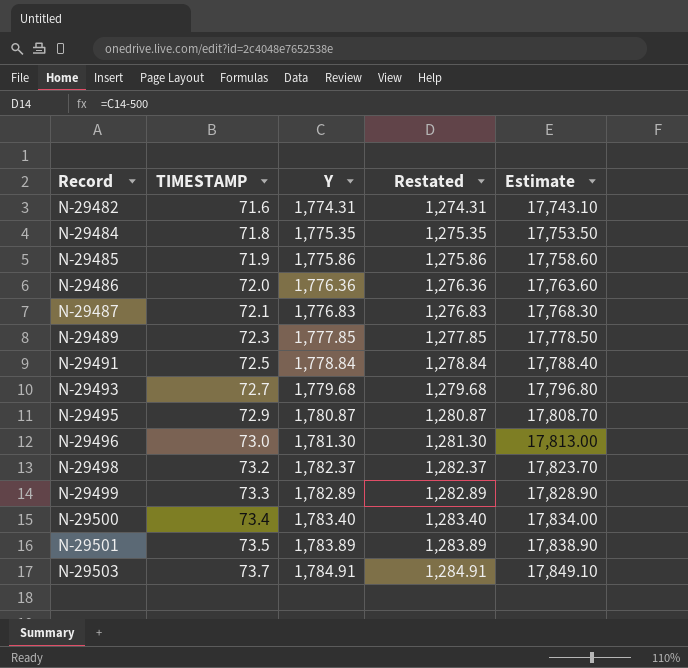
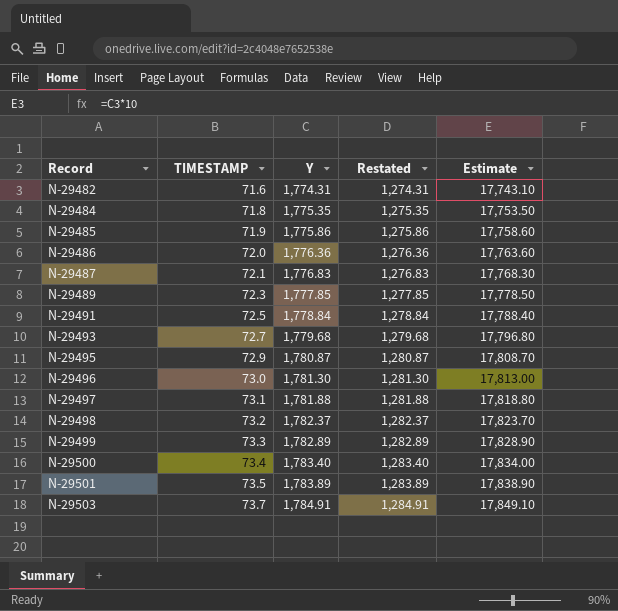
row N-29497: none -> 73.1 | 1,781.88 | 1,281.88 | 17,818.80

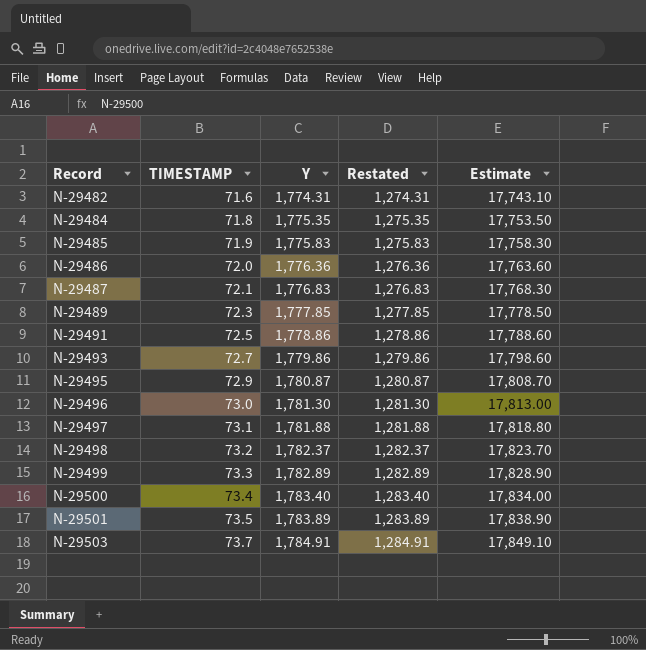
N-29485 | Y: 1,775.86 -> 1,775.83
N-29485 | Restated: 1,275.86 -> 1,275.83
N-29485 | Estimate: 17,758.60 -> 17,758.30
N-29491 | Y: 1,778.84 -> 1,778.86
N-29491 | Restated: 1,278.84 -> 1,278.86
N-29491 | Estimate: 17,788.40 -> 17,788.60
N-29493 | Y: 1,779.68 -> 1,779.86
N-29493 | Restated: 1,279.68 -> 1,279.86
N-29493 | Estimate: 17,796.80 -> 17,798.60

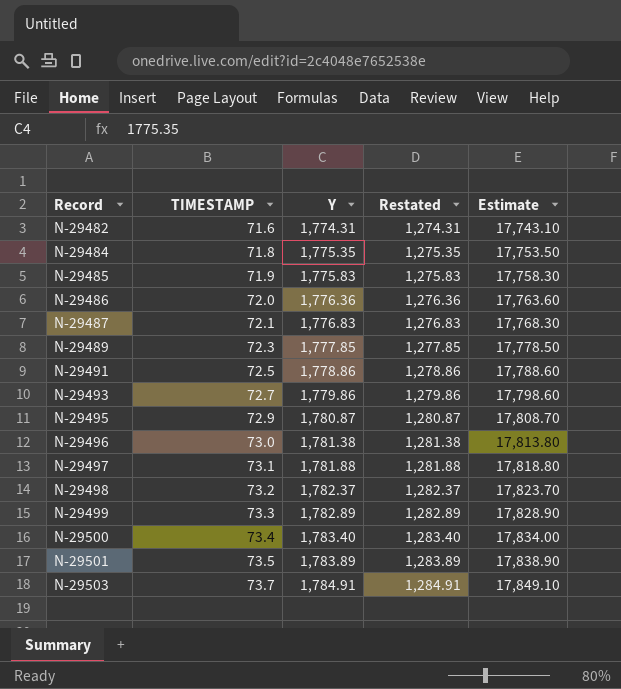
N-29496 | Y: 1,781.30 -> 1,781.38
N-29496 | Restated: 1,281.30 -> 1,281.38
N-29496 | Estimate: 17,813.00 -> 17,813.80

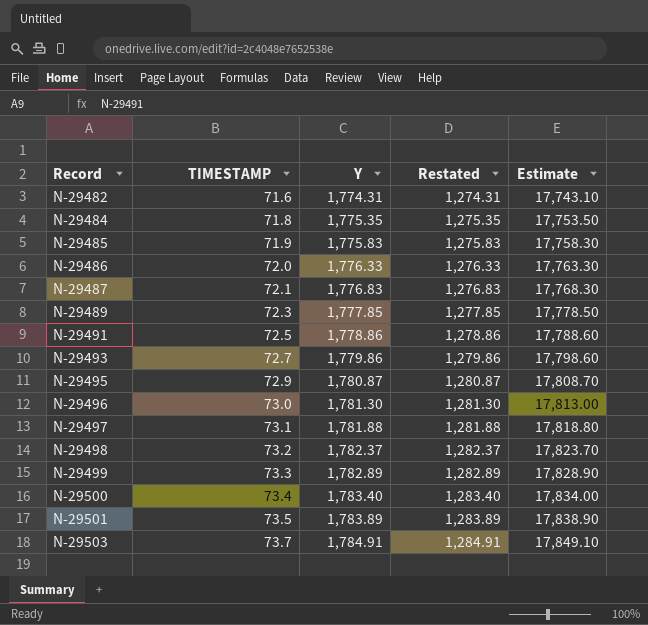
N-29486 | Y: 1,776.36 -> 1,776.33
N-29486 | Restated: 1,276.36 -> 1,276.33
N-29486 | Estimate: 17,763.60 -> 17,763.30
N-29496 | Y: 1,781.38 -> 1,781.30
N-29496 | Restated: 1,281.38 -> 1,281.30
N-29496 | Estimate: 17,813.80 -> 17,813.00

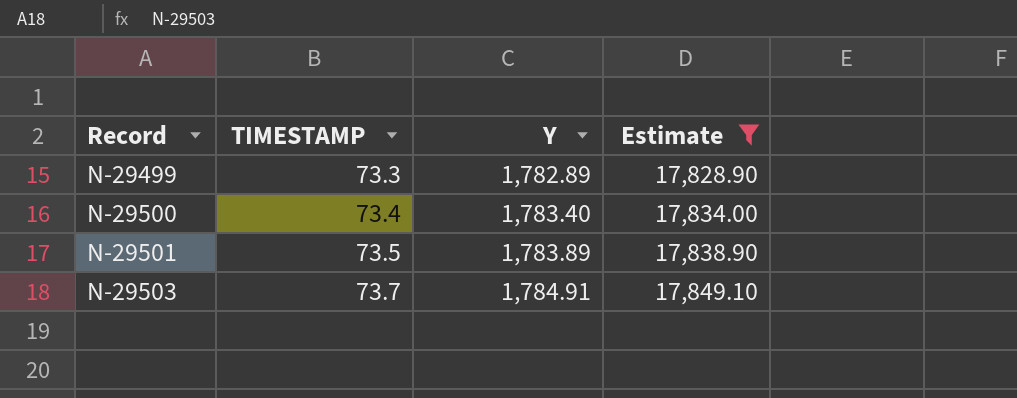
filter: none -> Estimate >= 17,828.90
column Restated | formula: [Y] - 500 -> none

